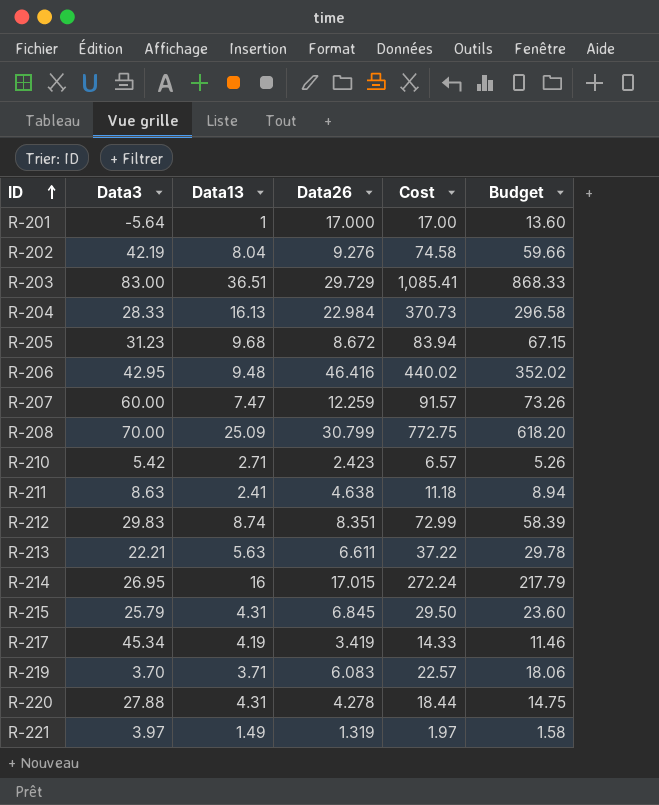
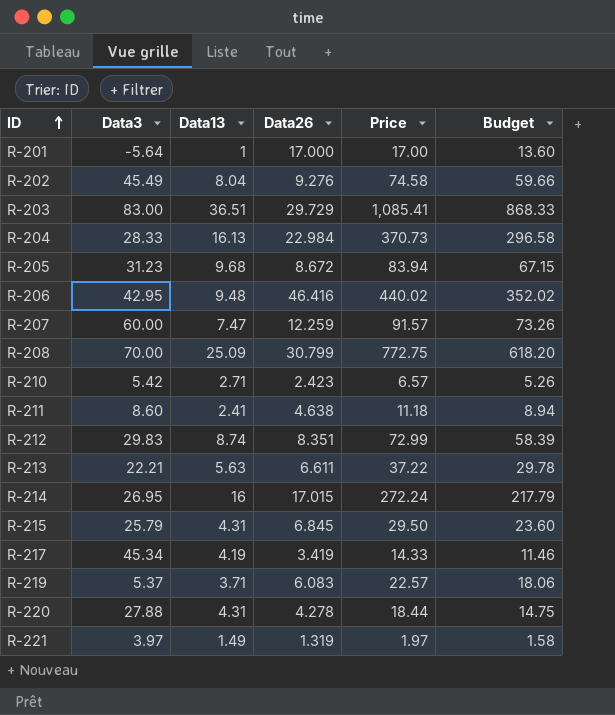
column name: Cost -> Price
R-202 | Data3: 42.19 -> 45.49
R-211 | Data3: 8.63 -> 8.60
R-219 | Data3: 3.70 -> 5.37

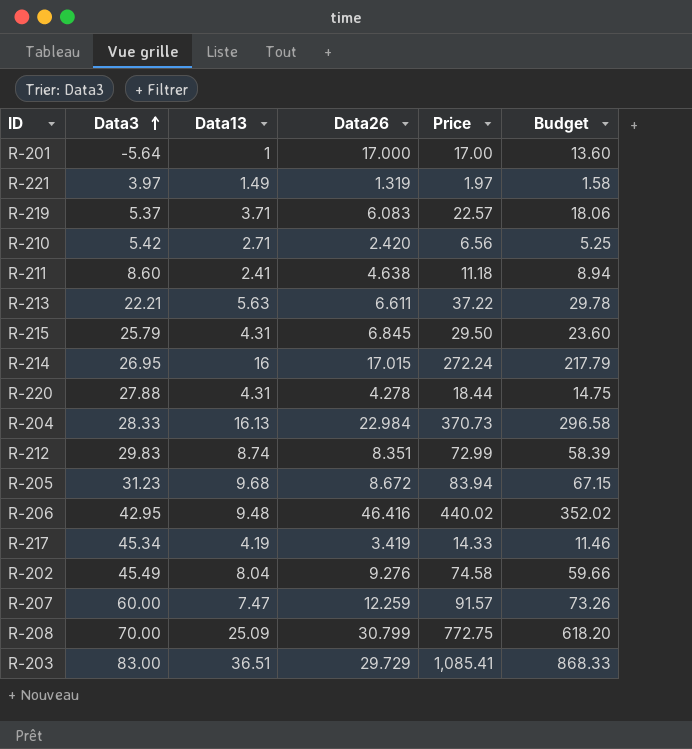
row order: ID ascending -> Data3 ascending
R-210 | Data26: 2.423 -> 2.420
R-210 | Price: 6.57 -> 6.56
R-210 | Budget: 5.26 -> 5.25

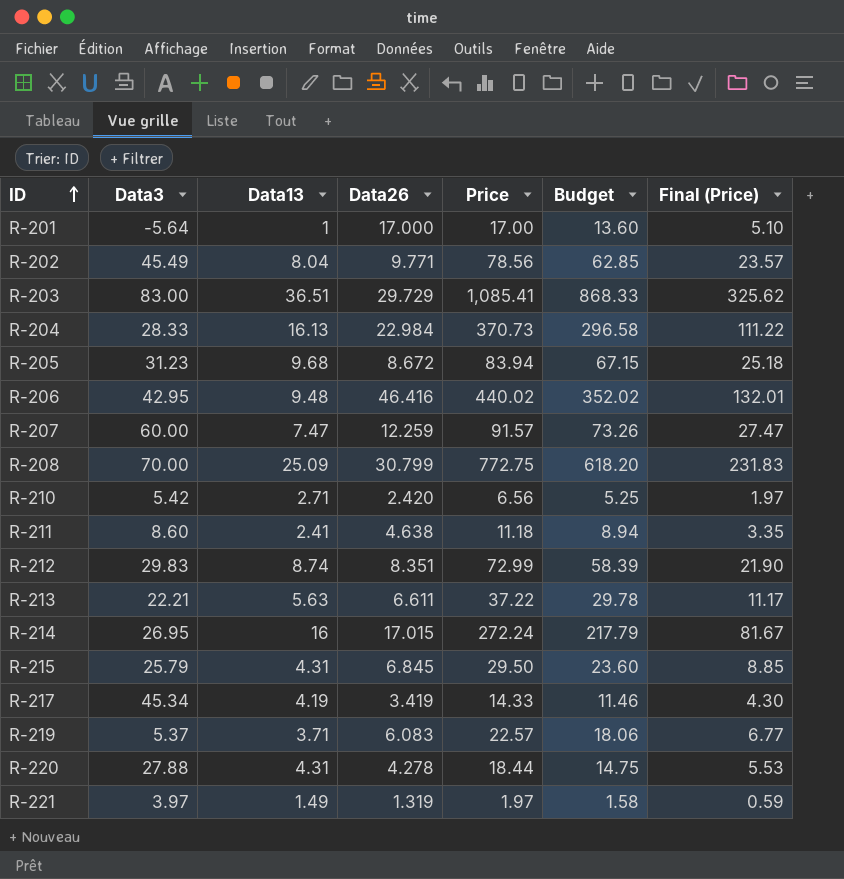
row order: Data3 ascending -> ID ascending
column Final (Price) | formula: none -> [Price] * 0.3
R-202 | Data26: 9.276 -> 9.771
R-202 | Price: 74.58 -> 78.56
R-202 | Budget: 59.66 -> 62.85

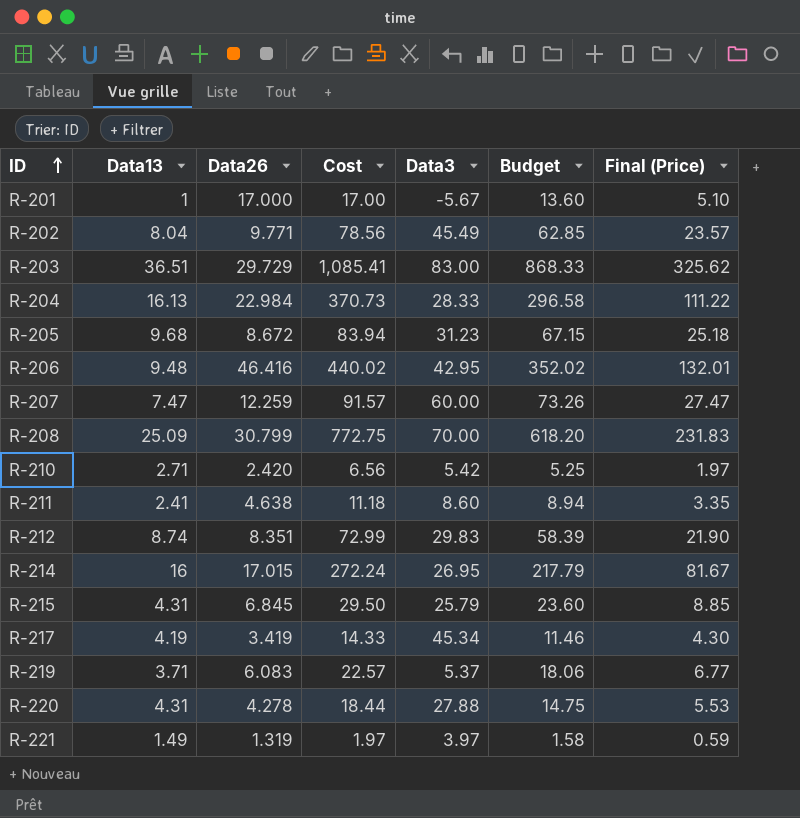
column name: Price -> Cost
column Data3 | position: 2 -> 5
row R-213: 22.21 | 5.63 | 6.611 | 37.22 | 29.78 | 11.17 -> none
R-201 | Data3: -5.64 -> -5.67

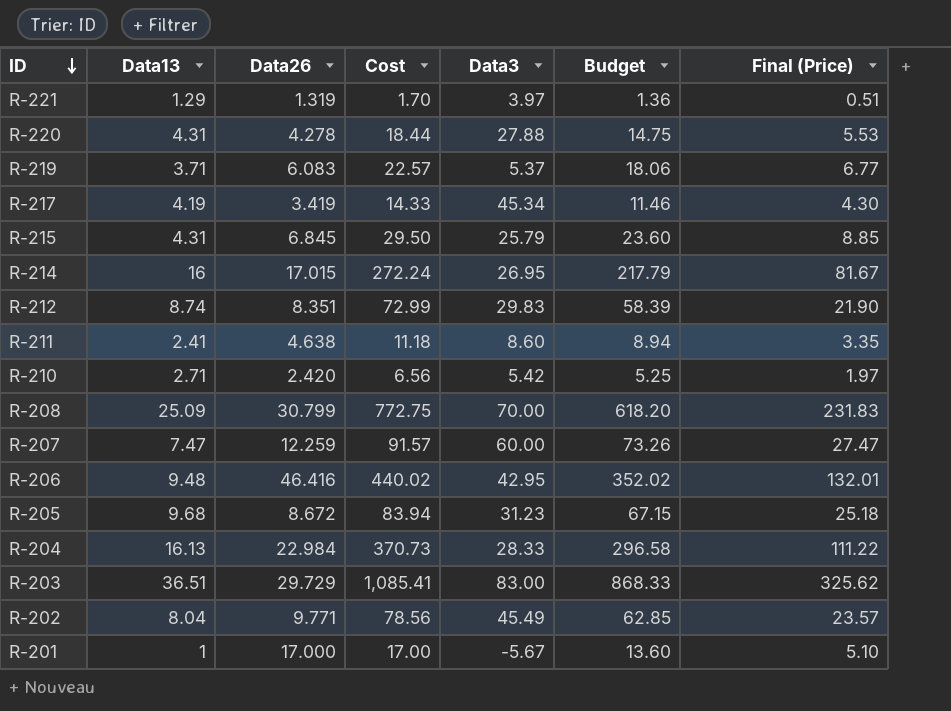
row order: ID ascending -> ID descending
R-221 | Data13: 1.49 -> 1.29
R-221 | Cost: 1.97 -> 1.70
R-221 | Budget: 1.58 -> 1.36
R-221 | Final (Price): 0.59 -> 0.51

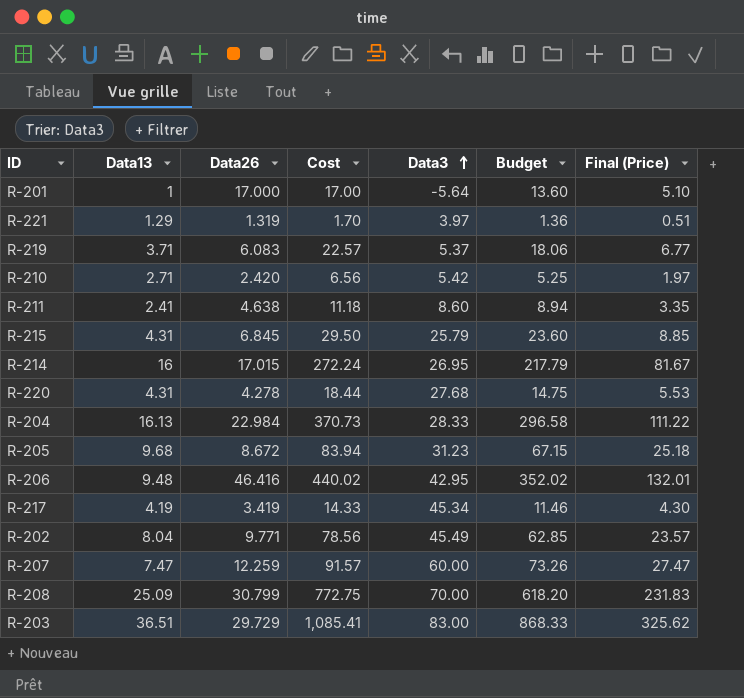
row order: ID descending -> Data3 ascending
row R-212: 8.74 | 8.351 | 72.99 | 29.83 | 58.39 | 21.90 -> none
R-201 | Data3: -5.67 -> -5.64
R-220 | Data3: 27.88 -> 27.68

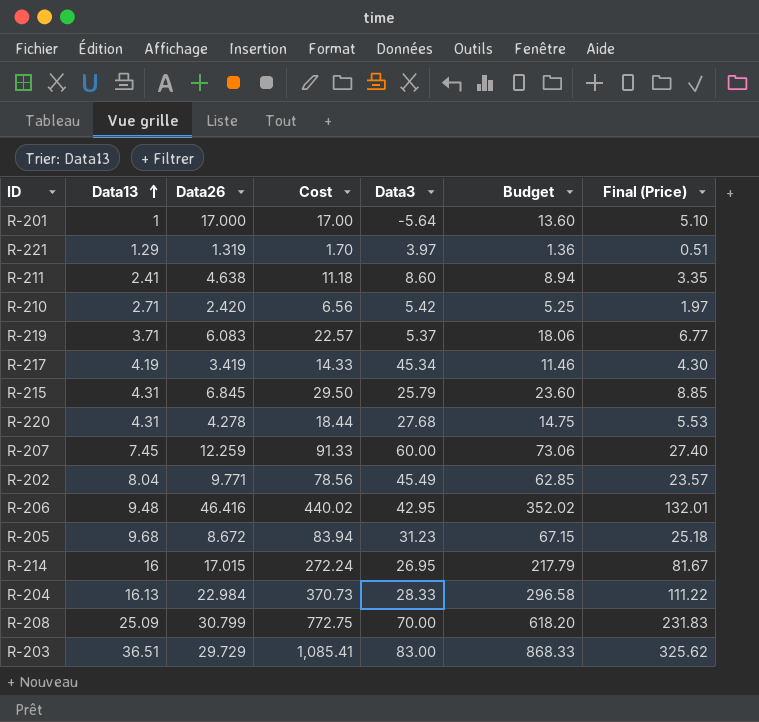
row order: Data3 ascending -> Data13 ascending
R-207 | Data13: 7.47 -> 7.45
R-207 | Cost: 91.57 -> 91.33
R-207 | Budget: 73.26 -> 73.06
R-207 | Final (Price): 27.47 -> 27.40

